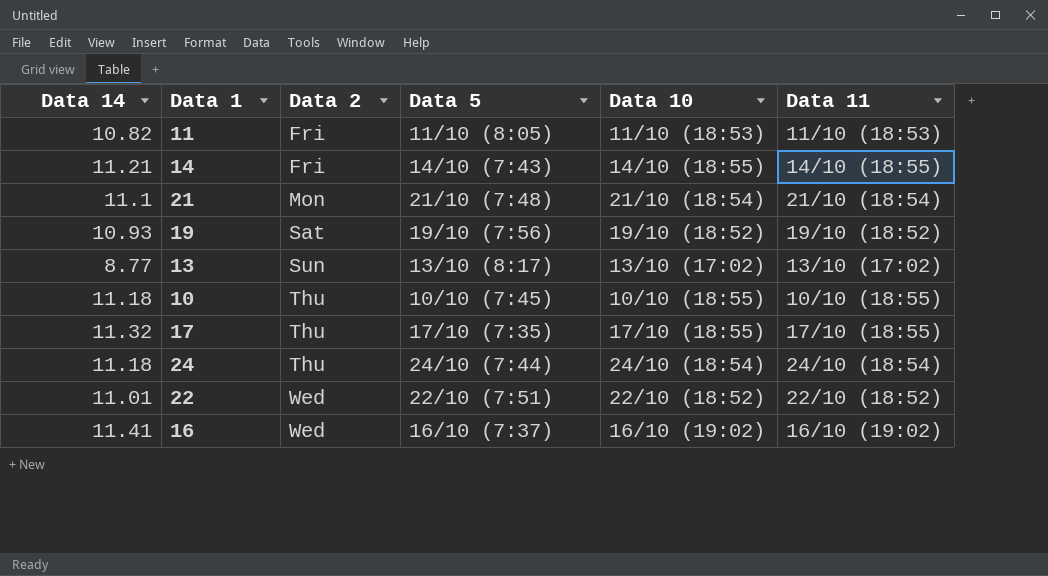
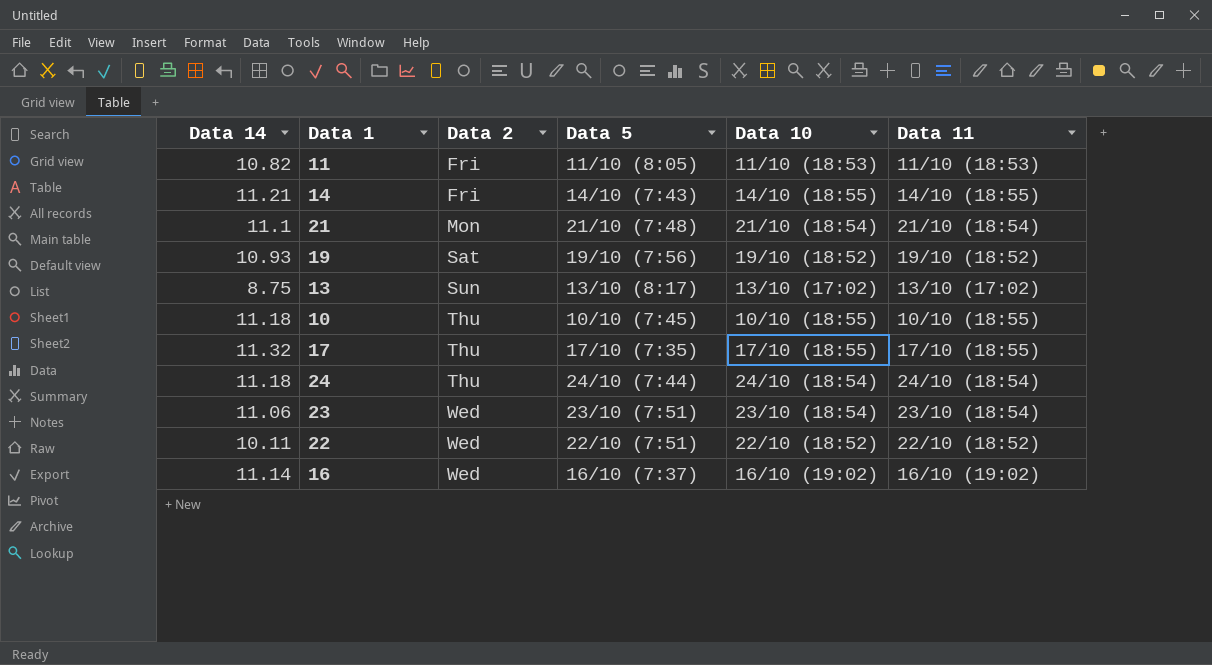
13 | Data 14: 8.77 -> 8.75
row 23: none -> 11.06 | Wed | 23/10 (7:51) | 23/10 (18:54) | 23/10 (18:54)
22 | Data 14: 11.01 -> 10.11
16 | Data 14: 11.41 -> 11.14

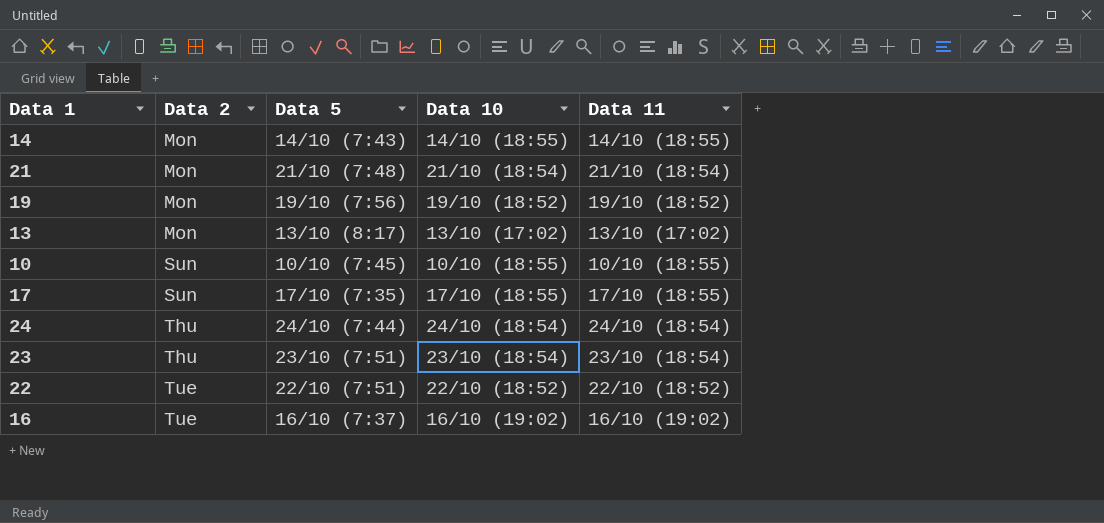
column Data 14 | position: 1 -> none
row 11: 10.82 | Fri | 11/10 (8:05) | 11/10 (18:53) | 11/10 (18:53) -> none
14 | Data 2: Fri -> Mon
19 | Data 2: Sat -> Mon
13 | Data 2: Sun -> Mon
10 | Data 2: Thu -> Sun
17 | Data 2: Thu -> Sun
23 | Data 2: Wed -> Thu
22 | Data 2: Wed -> Tue
16 | Data 2: Wed -> Tue

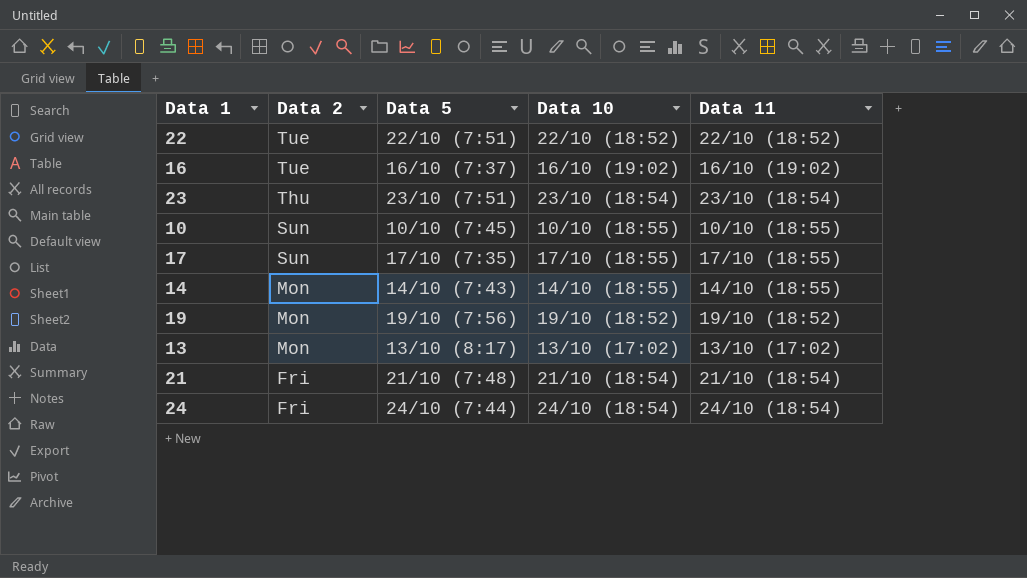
row order: Data 2 ascending -> Data 2 descending
21 | Data 2: Mon -> Fri
24 | Data 2: Thu -> Fri

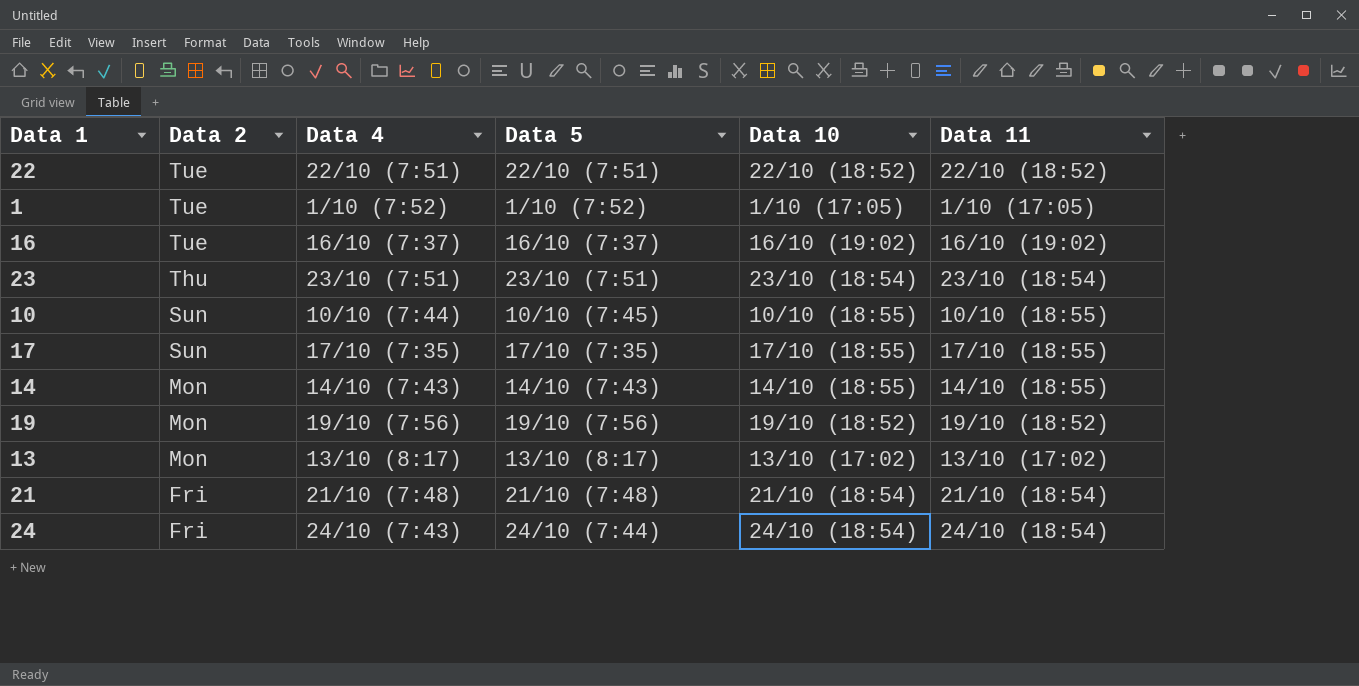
column Data 4 | position: none -> 3
row 1: none -> Tue | 1/10 (7:52) | 1/10 (7:52) | 1/10 (17:05) | 1/10 (17:05)

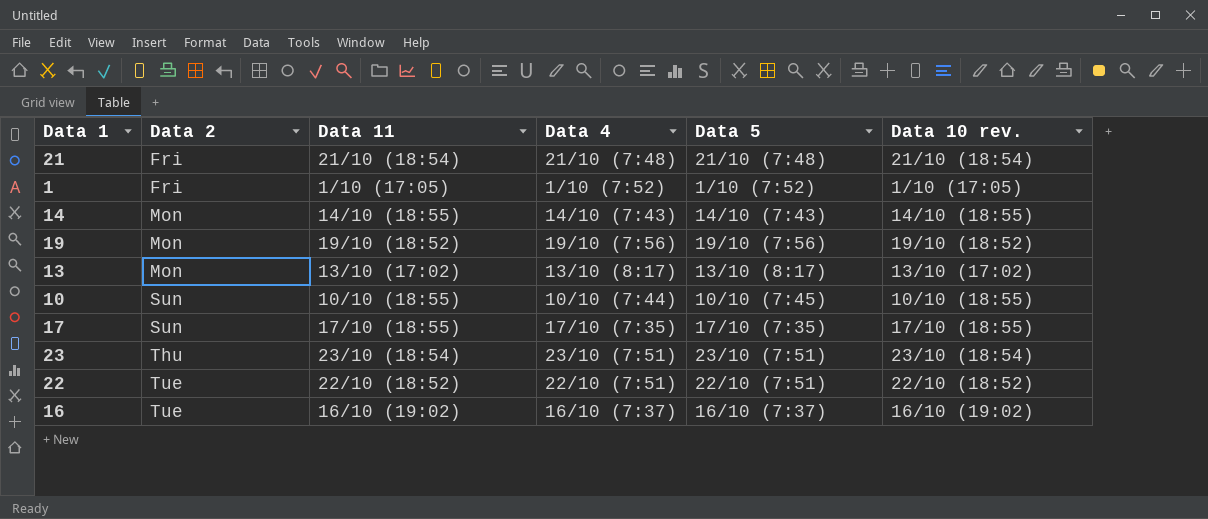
row order: Data 2 descending -> Data 2 ascending
column Data 11 | position: 6 -> 3
column name: Data 10 -> Data 10 rev.
row 24: Fri | 24/10 (7:43) | 24/10 (7:44) | 24/10 (18:54) | 24/10 (18:54) -> none
1 | Data 2: Tue -> Fri

